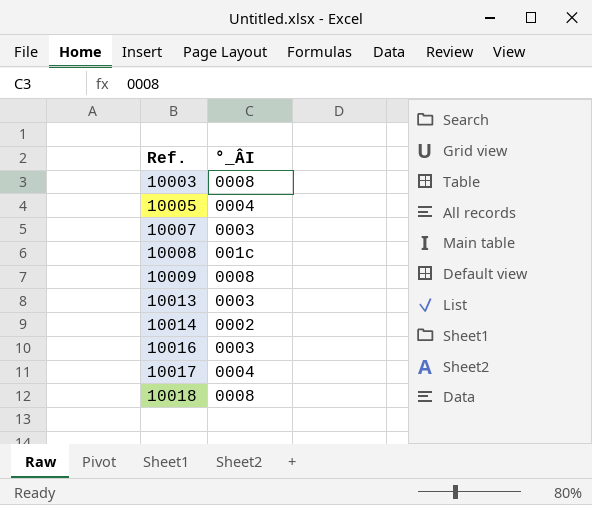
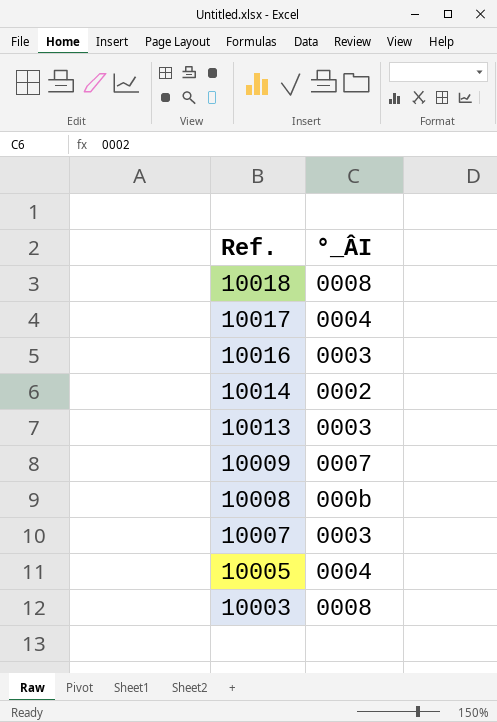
row order: Ref. ascending -> Ref. descending
10009 | °_ÂI: 0008 -> 0007
10008 | °_ÂI: 001c -> 000b

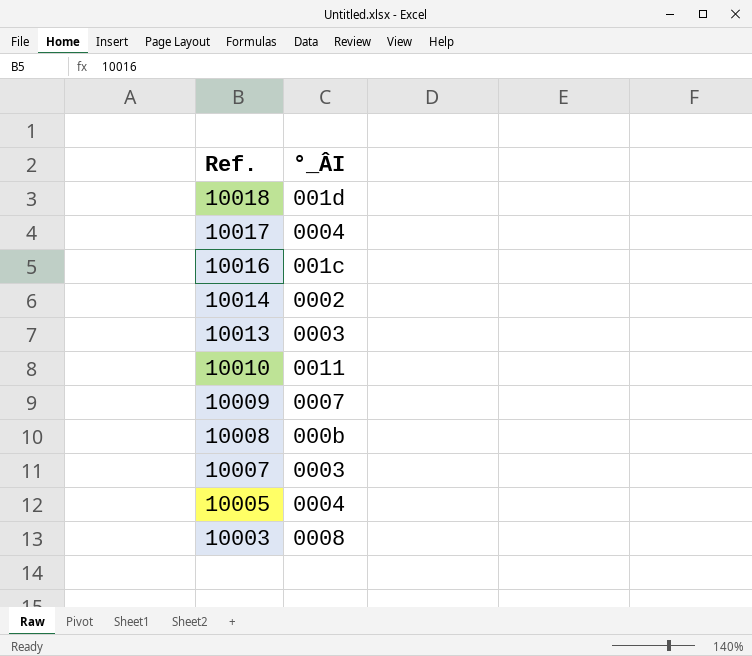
10018 | °_ÂI: 0008 -> 001d
10016 | °_ÂI: 0003 -> 001c
row 10010: none -> 0011

